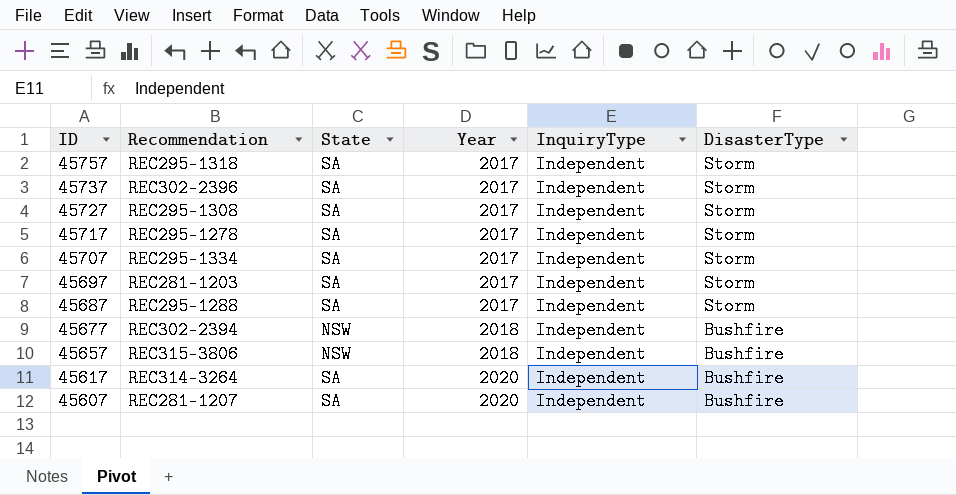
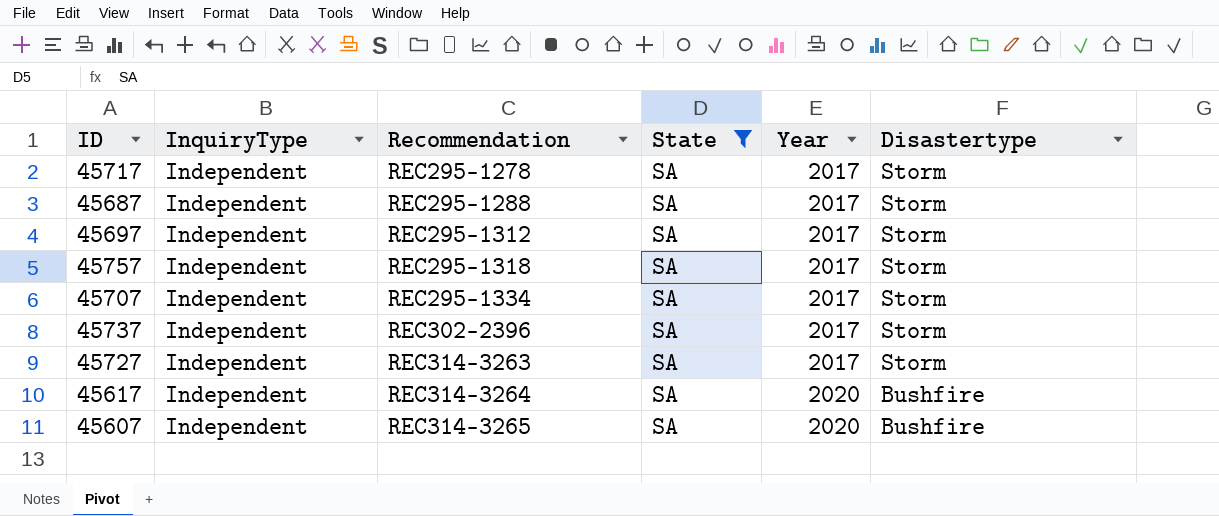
filter: none -> State = SA
row order: ID descending -> Recommendation ascending
column InquiryType | position: 5 -> 2
column name: DisasterType -> Disastertype
45697 | Recommendation: REC281-1203 -> REC295-1312
45727 | Recommendation: REC295-1308 -> REC314-3263
45607 | Recommendation: REC281-1207 -> REC314-3265

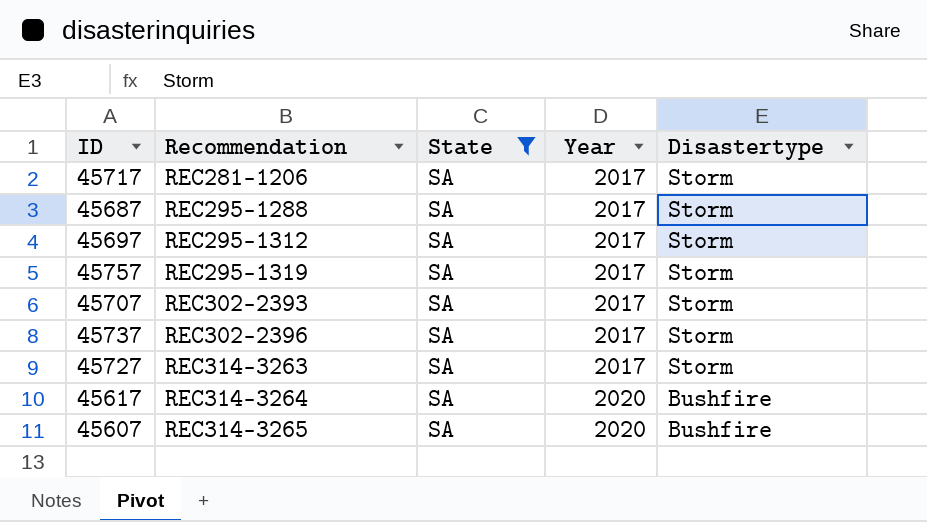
column InquiryType | position: 2 -> none
45717 | Recommendation: REC295-1278 -> REC281-1206
45757 | Recommendation: REC295-1318 -> REC295-1319
45707 | Recommendation: REC295-1334 -> REC302-2393

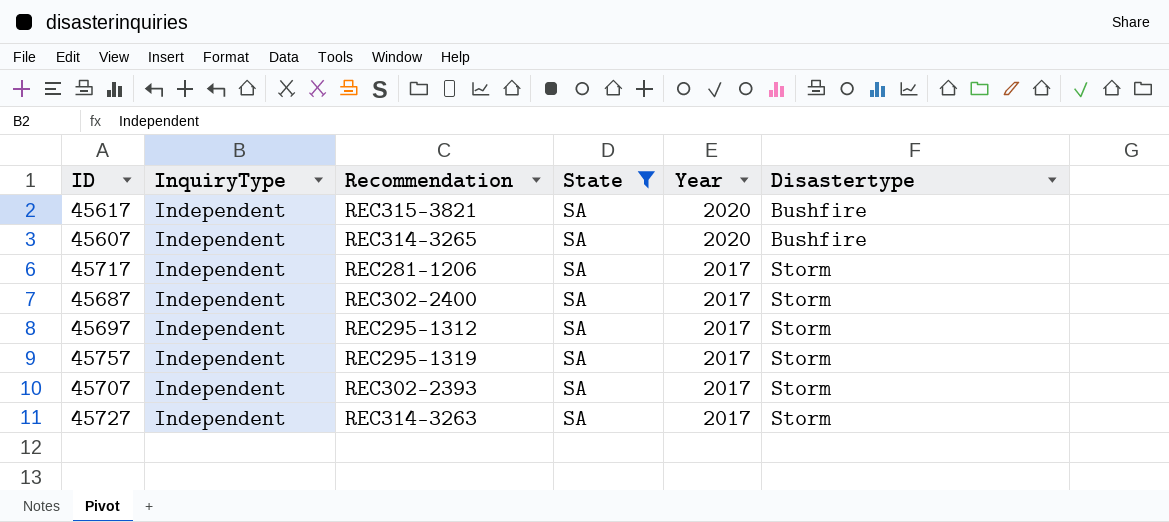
row order: Recommendation ascending -> Year descending
column InquiryType | position: none -> 2
row 45737: REC302-2396 | SA | 2017 | Storm -> none
45617 | Recommendation: REC314-3264 -> REC315-3821
45687 | Recommendation: REC295-1288 -> REC302-2400

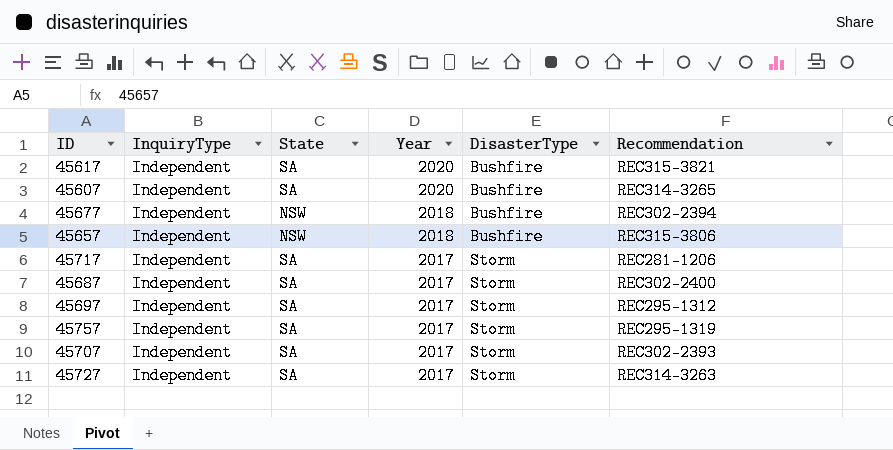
filter: State = SA -> none
column name: Disastertype -> DisasterType
column Recommendation | position: 3 -> 6

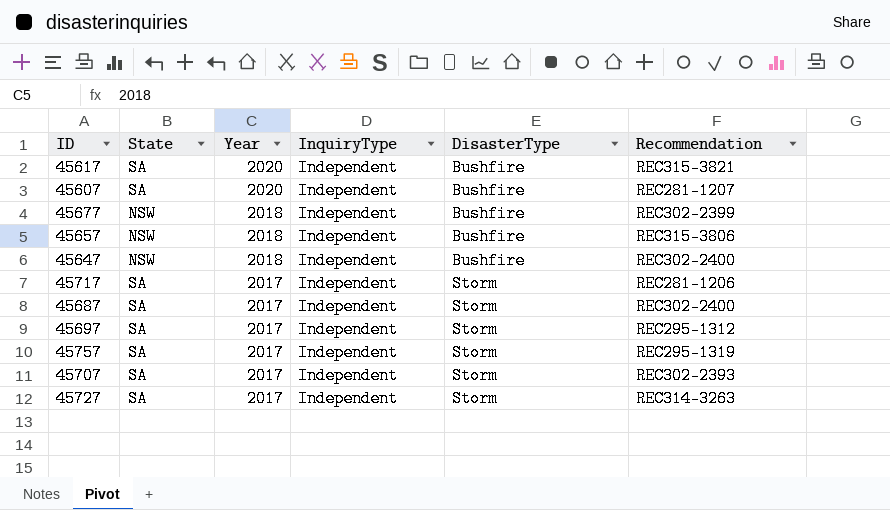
column InquiryType | position: 2 -> 4
45607 | Recommendation: REC314-3265 -> REC281-1207
45677 | Recommendation: REC302-2394 -> REC302-2399
row 45647: none -> NSW | 2018 | Independent | Bushfire | REC302-2400

